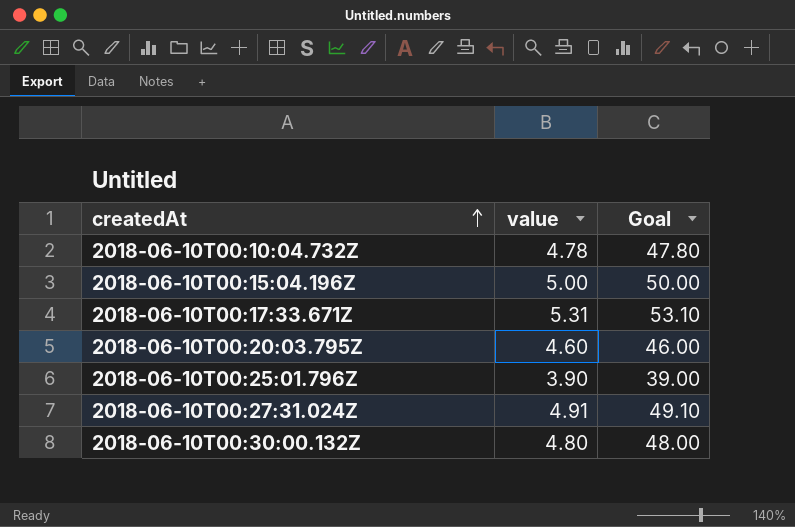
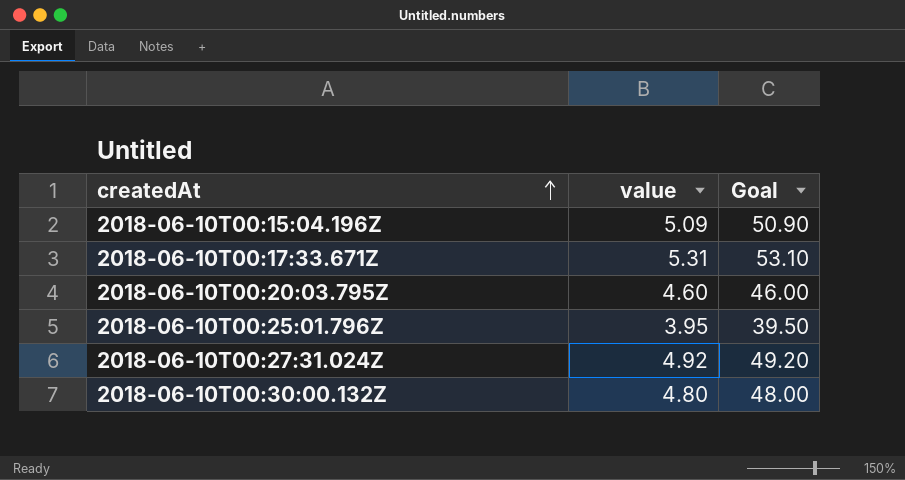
row 2018-06-10T00:10:04.732Z: 4.78 | 47.80 -> none
2018-06-10T00:15:04.196Z | value: 5.00 -> 5.09
2018-06-10T00:15:04.196Z | Goal: 50.00 -> 50.90
2018-06-10T00:25:01.796Z | value: 3.90 -> 3.95
2018-06-10T00:25:01.796Z | Goal: 39.00 -> 39.50
2018-06-10T00:27:31.024Z | value: 4.91 -> 4.92
2018-06-10T00:27:31.024Z | Goal: 49.10 -> 49.20

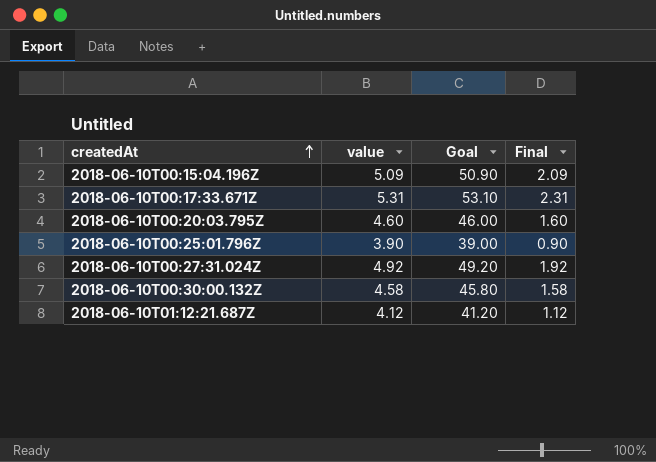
column Final | formula: none -> [value] - 3
2018-06-10T00:25:01.796Z | value: 3.95 -> 3.90
2018-06-10T00:25:01.796Z | Goal: 39.50 -> 39.00
2018-06-10T00:30:00.132Z | value: 4.80 -> 4.58
2018-06-10T00:30:00.132Z | Goal: 48.00 -> 45.80
row 2018-06-10T01:12:21.687Z: none -> 4.12 | 41.20 | 1.12

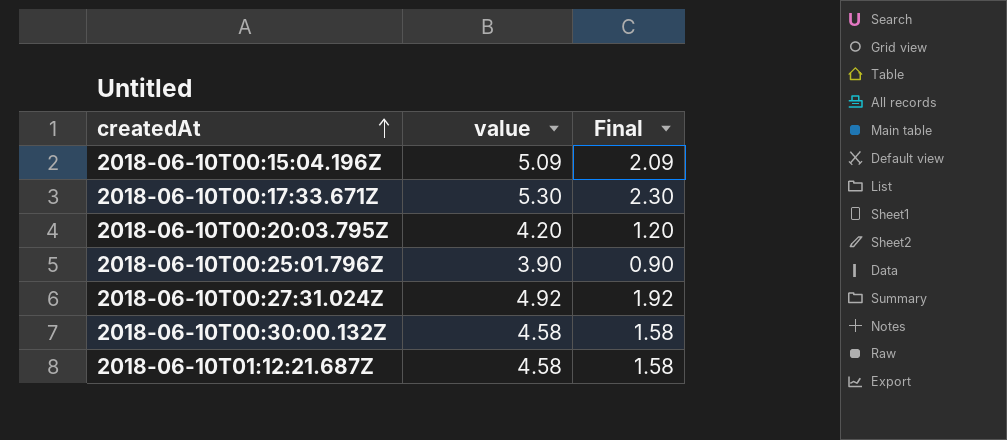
column Goal | formula: [value] * 10 -> none
2018-06-10T00:17:33.671Z | value: 5.31 -> 5.30
2018-06-10T00:17:33.671Z | Final: 2.31 -> 2.30
2018-06-10T00:20:03.795Z | value: 4.60 -> 4.20
2018-06-10T00:20:03.795Z | Final: 1.60 -> 1.20
2018-06-10T01:12:21.687Z | value: 4.12 -> 4.58
2018-06-10T01:12:21.687Z | Final: 1.12 -> 1.58

